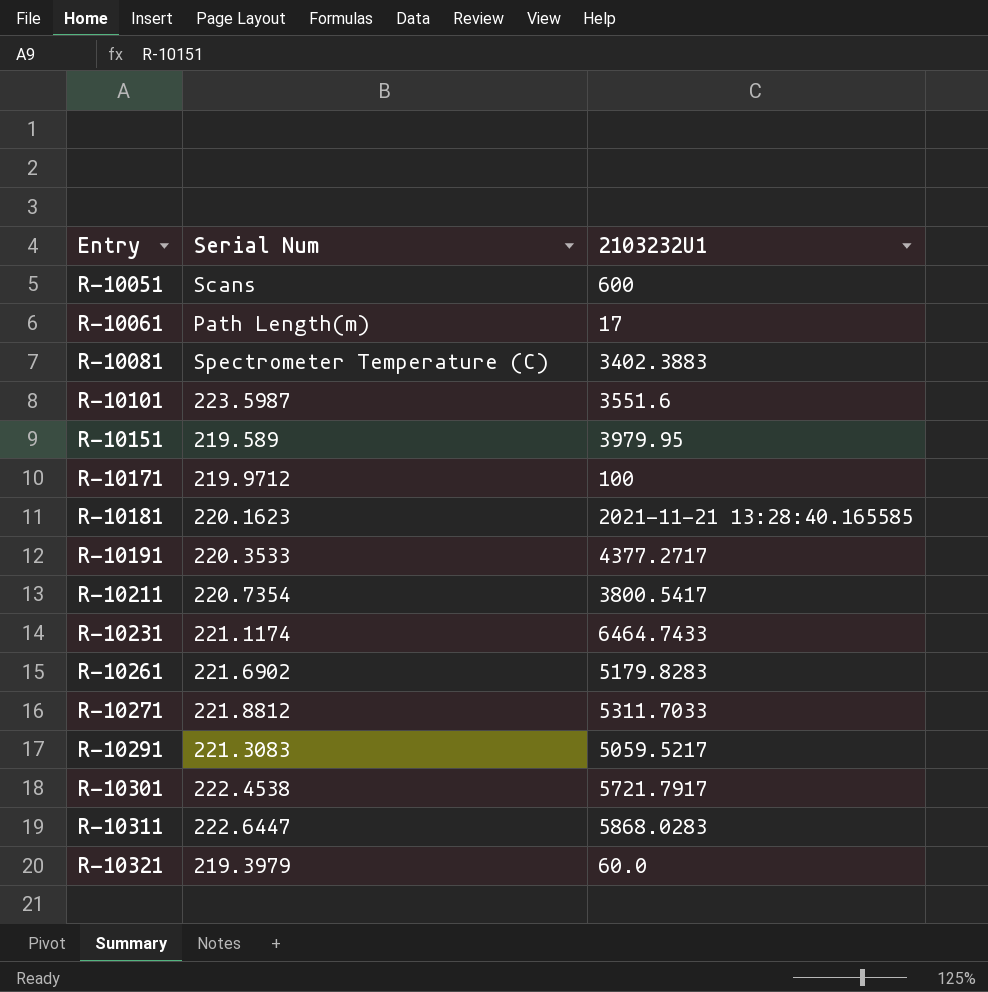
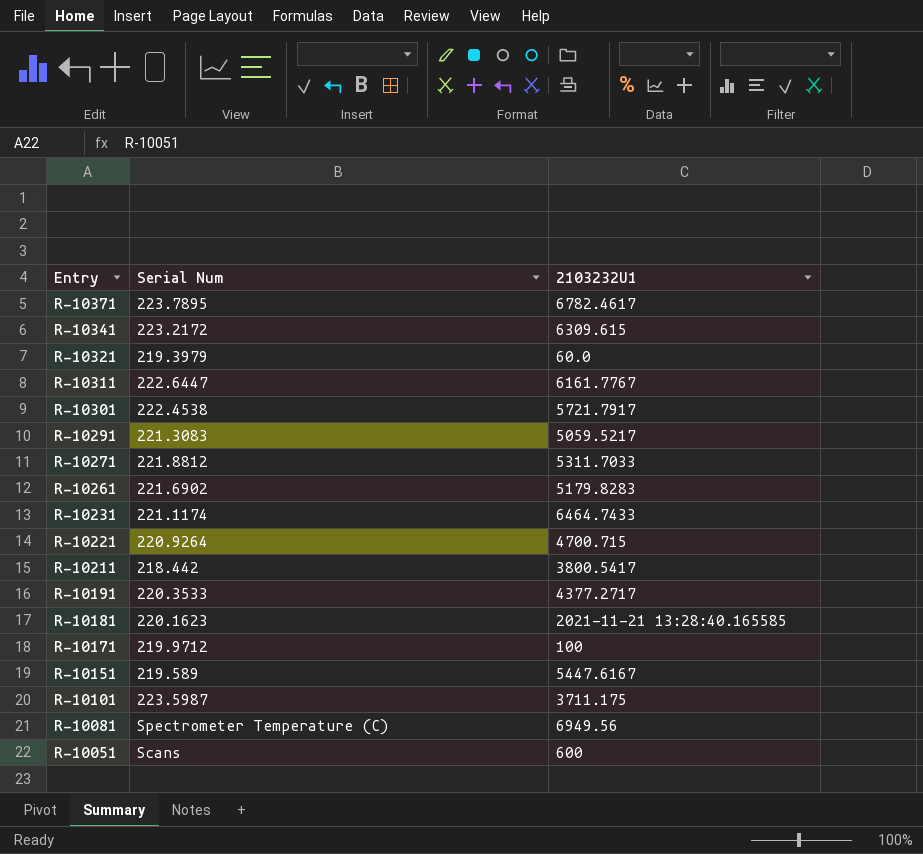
row order: Entry ascending -> Entry descending
row R-10061: Path Length(m) | 17 -> none
row R-10371: none -> 223.7895 | 6782.4617
row R-10341: none -> 223.2172 | 6309.615
R-10311 | 2103232U1: 5868.0283 -> 6161.7767
row R-10221: none -> 220.9264 | 4700.715
R-10211 | Serial Num: 220.7354 -> 218.442
R-10151 | 2103232U1: 3979.95 -> 5447.6167
R-10101 | 2103232U1: 3551.6 -> 3711.175
R-10081 | 2103232U1: 3402.3883 -> 6949.56

